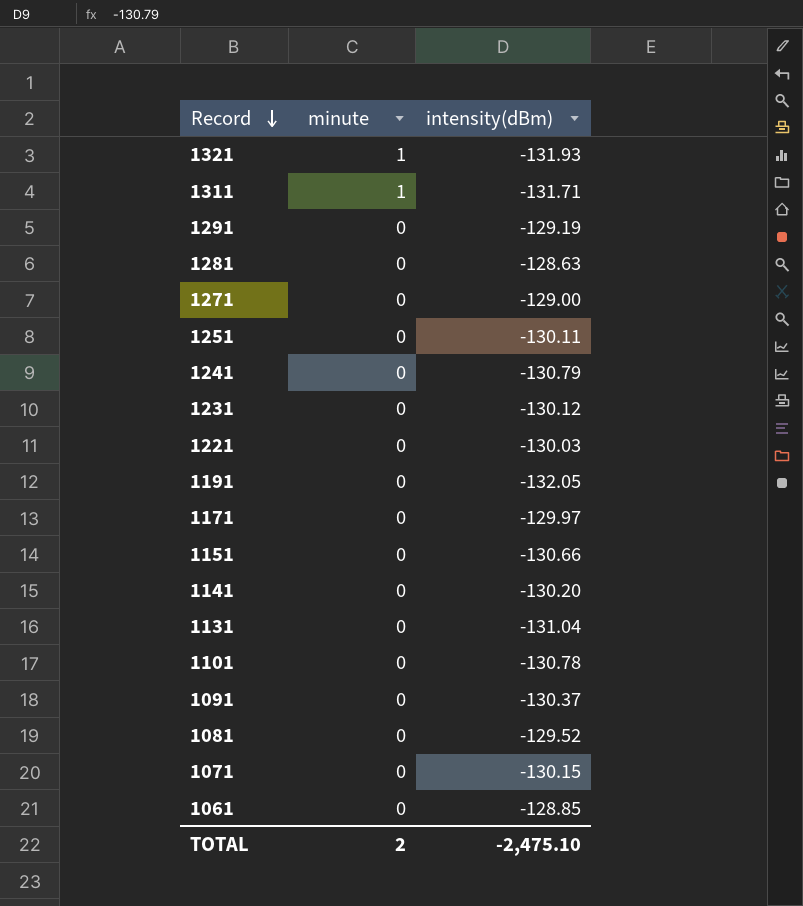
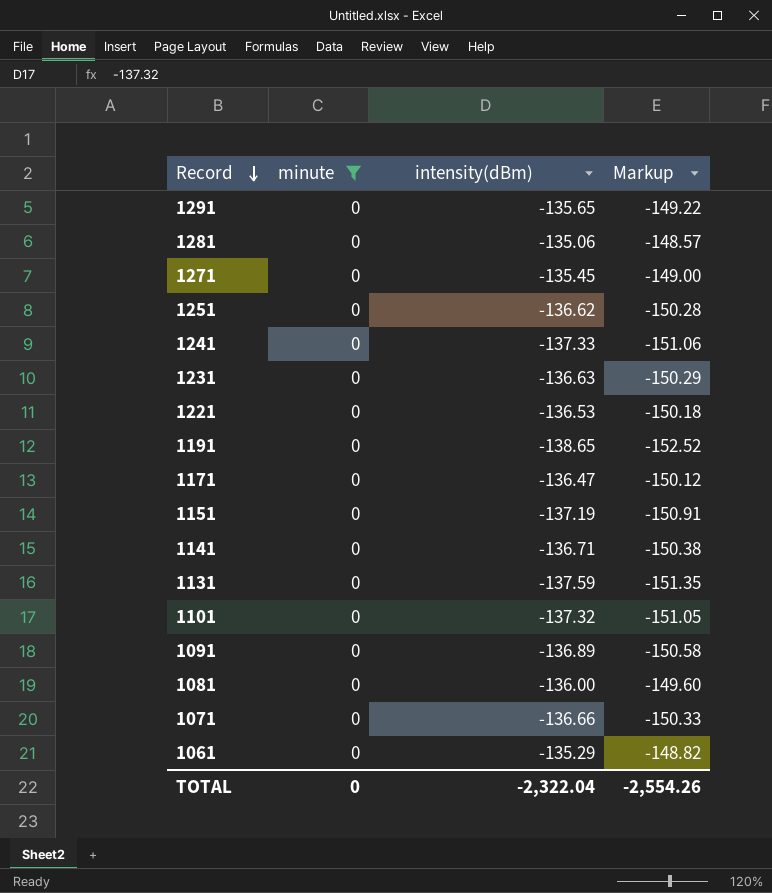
filter: none -> minute = 0
column Markup | formula: none -> [intensity(dBm)] * 1.1
1291 | intensity(dBm): -129.19 -> -135.65
1281 | intensity(dBm): -128.63 -> -135.06
1271 | intensity(dBm): -129.00 -> -135.45
1251 | intensity(dBm): -130.11 -> -136.62
1241 | intensity(dBm): -130.79 -> -137.33
1231 | intensity(dBm): -130.12 -> -136.63
1221 | intensity(dBm): -130.03 -> -136.53
1191 | intensity(dBm): -132.05 -> -138.65
1171 | intensity(dBm): -129.97 -> -136.47
1151 | intensity(dBm): -130.66 -> -137.19
1141 | intensity(dBm): -130.20 -> -136.71
1131 | intensity(dBm): -131.04 -> -137.59
1101 | intensity(dBm): -130.78 -> -137.32
1091 | intensity(dBm): -130.37 -> -136.89
1081 | intensity(dBm): -129.52 -> -136.00
1071 | intensity(dBm): -130.15 -> -136.66
1061 | intensity(dBm): -128.85 -> -135.29
TOTAL | minute: 2 -> 0
TOTAL | intensity(dBm): -2,475.10 -> -2,322.04

